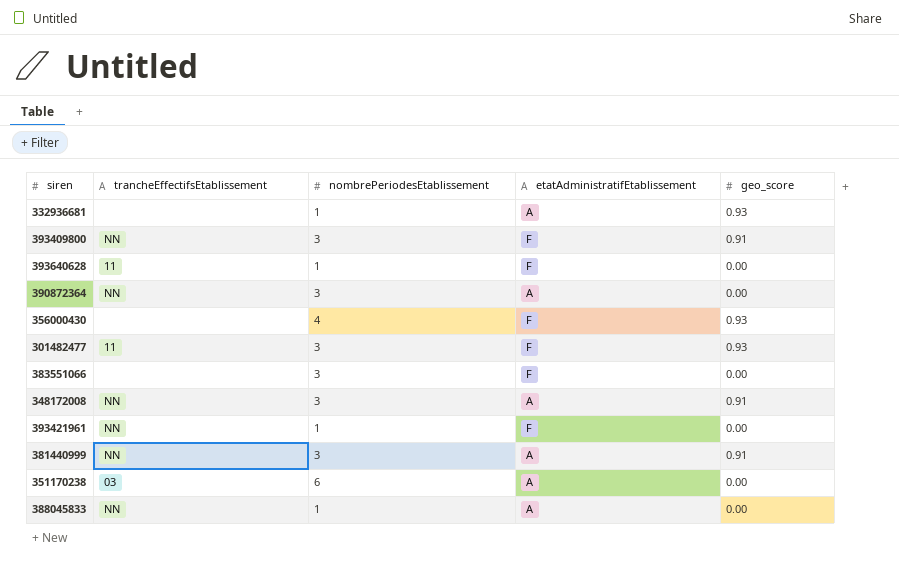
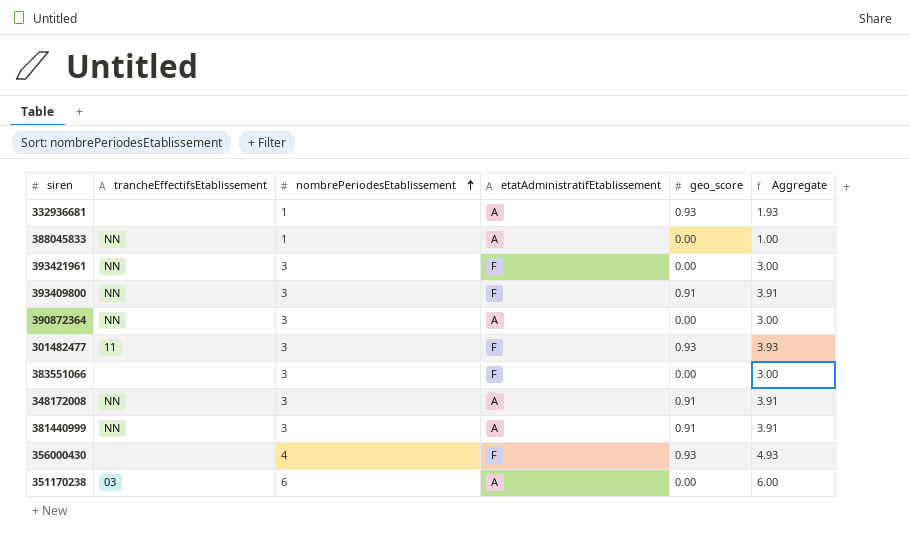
row order: none -> nombrePeriodesEtablissement ascending
column Aggregate | formula: none -> [nombrePeriodesEtablissement] + [geo_score]
row 393640628: 11 | 1 | F | 0.00 -> none
393421961 | nombrePeriodesEtablissement: 1 -> 3

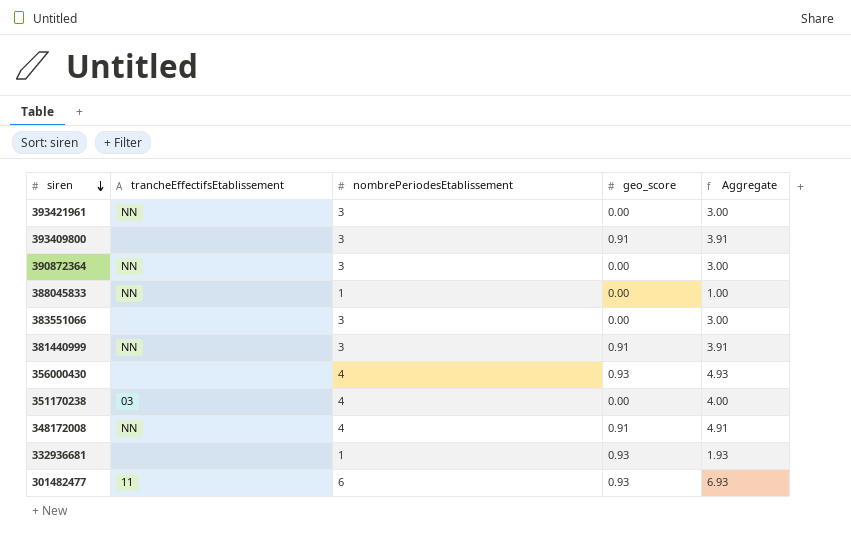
row order: nombrePeriodesEtablissement ascending -> siren descending
column etatAdministratifEtablissement | position: 4 -> none
393409800 | trancheEffectifsEtablissement: NN -> none
351170238 | nombrePeriodesEtablissement: 6 -> 4
351170238 | Aggregate: 6.00 -> 4.00
348172008 | nombrePeriodesEtablissement: 3 -> 4
348172008 | Aggregate: 3.91 -> 4.91
301482477 | nombrePeriodesEtablissement: 3 -> 6
301482477 | Aggregate: 3.93 -> 6.93

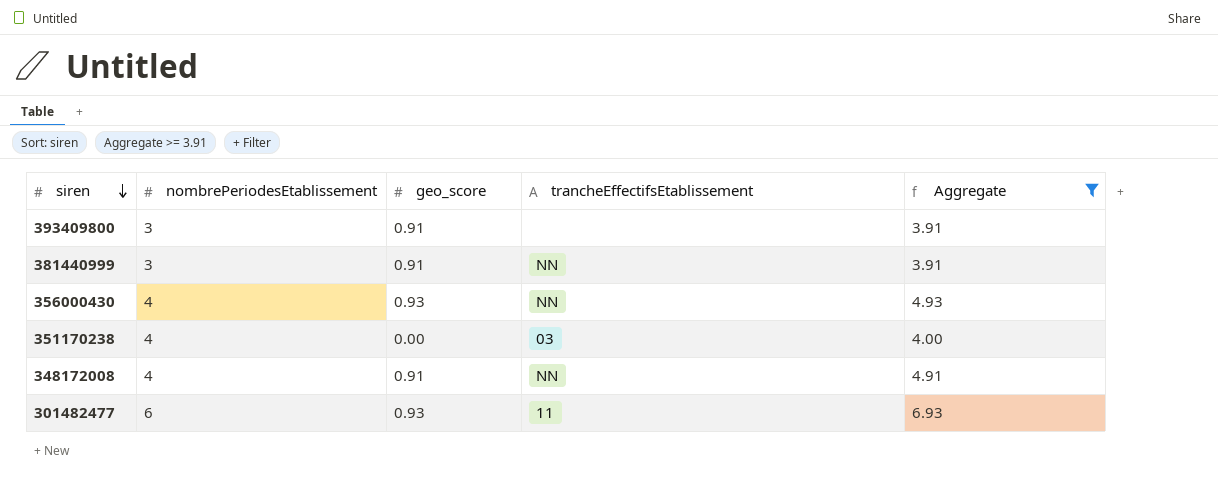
filter: none -> Aggregate >= 3.91
column trancheEffectifsEtablissement | position: 2 -> 4
356000430 | trancheEffectifsEtablissement: none -> NN

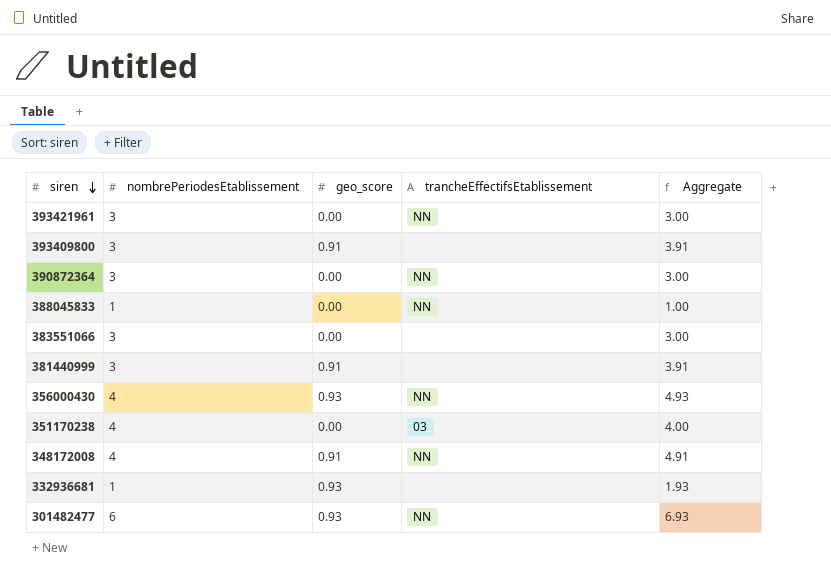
filter: Aggregate >= 3.91 -> none
381440999 | trancheEffectifsEtablissement: NN -> none
301482477 | trancheEffectifsEtablissement: 11 -> NN

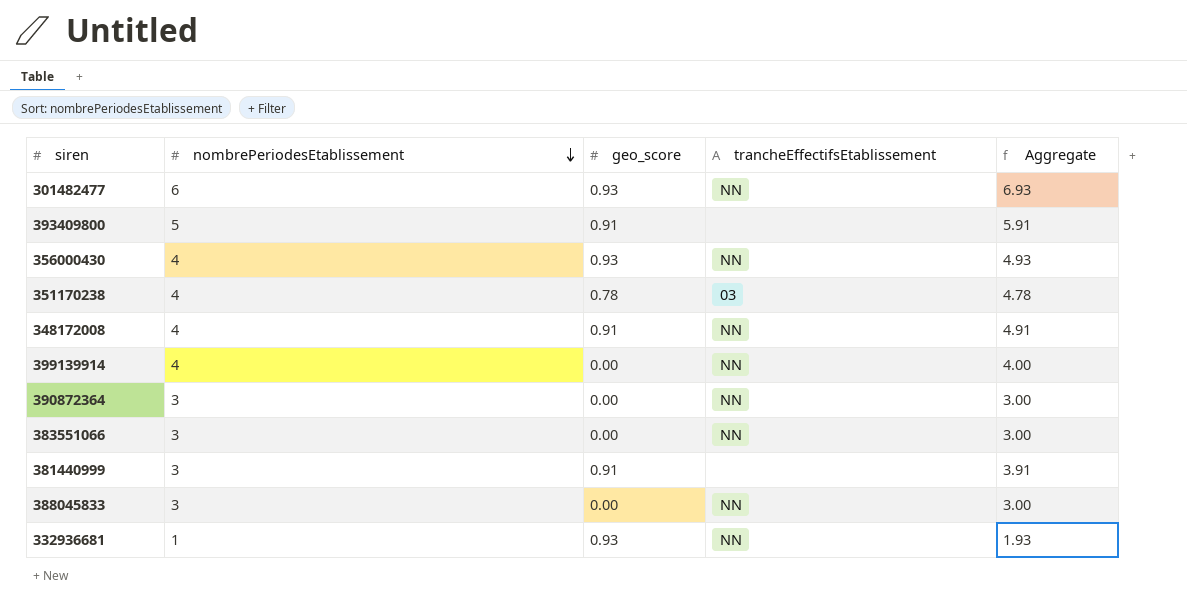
row order: siren descending -> nombrePeriodesEtablissement descending
row 393421961: 3 | 0.00 | NN | 3.00 -> none
393409800 | nombrePeriodesEtablissement: 3 -> 5
393409800 | Aggregate: 3.91 -> 5.91
351170238 | geo_score: 0.00 -> 0.78
351170238 | Aggregate: 4.00 -> 4.78
row 399139914: none -> 4 | 0.00 | NN | 4.00
383551066 | trancheEffectifsEtablissement: none -> NN
388045833 | nombrePeriodesEtablissement: 1 -> 3
388045833 | Aggregate: 1.00 -> 3.00
332936681 | trancheEffectifsEtablissement: none -> NN

